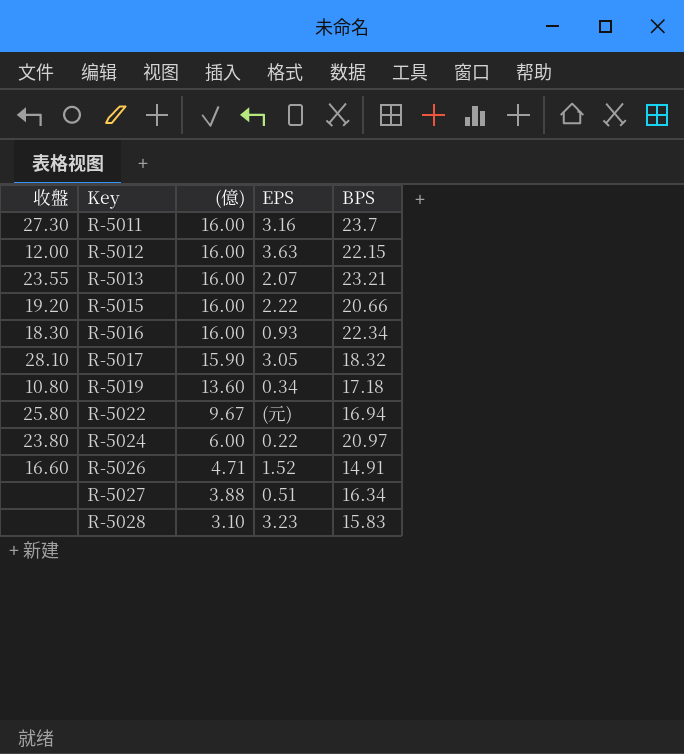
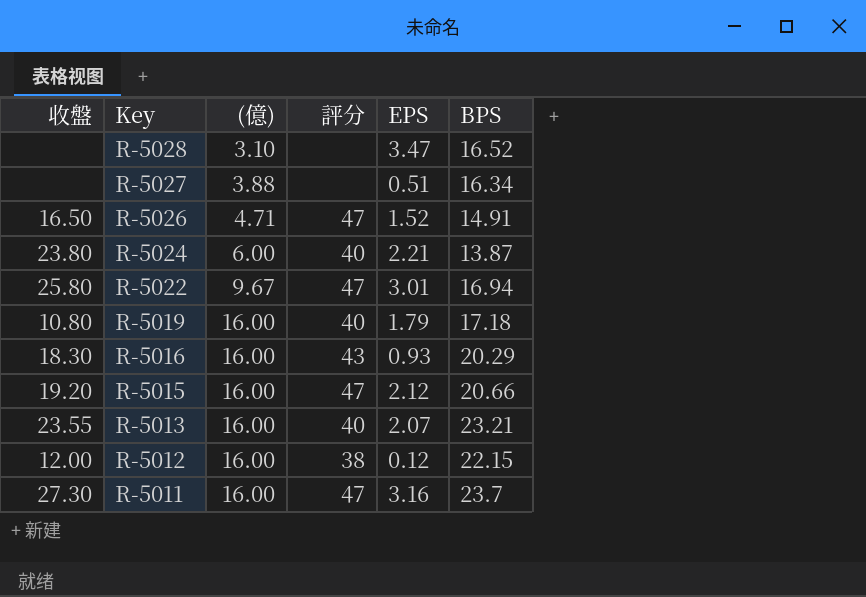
row order: Key ascending -> Key descending
column 評分 | position: none -> 4
row R-5017: 28.10 | 15.90 | 3.05 | 18.32 -> none
R-5028 | EPS: 3.23 -> 3.47
R-5028 | BPS: 15.83 -> 16.52
R-5026 | 收盤: 16.60 -> 16.50
R-5024 | EPS: 0.22 -> 2.21
R-5024 | BPS: 20.97 -> 13.87
R-5022 | EPS: (元) -> 3.01
R-5019 | (億): 13.60 -> 16.00
R-5019 | EPS: 0.34 -> 1.79
R-5016 | BPS: 22.34 -> 20.29
R-5015 | EPS: 2.22 -> 2.12
R-5012 | EPS: 3.63 -> 0.12

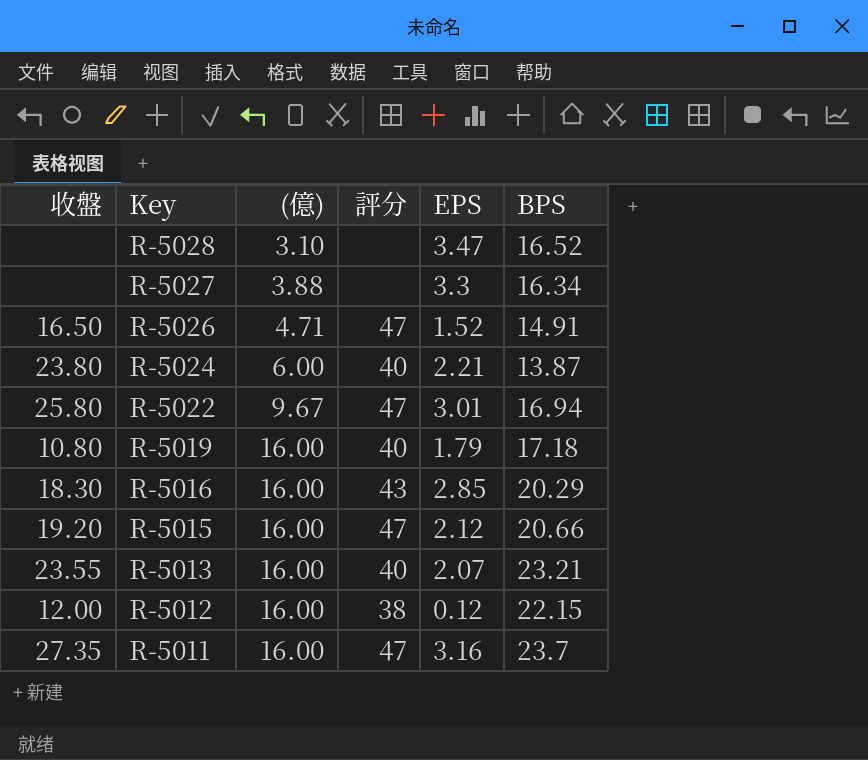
R-5027 | EPS: 0.51 -> 3.3
R-5016 | EPS: 0.93 -> 2.85
R-5011 | 收盤: 27.30 -> 27.35

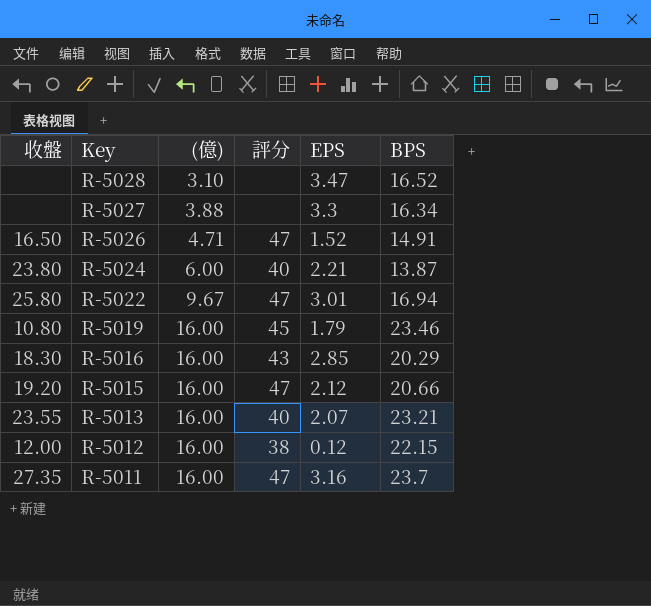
R-5019 | 評分: 40 -> 45
R-5019 | BPS: 17.18 -> 23.46

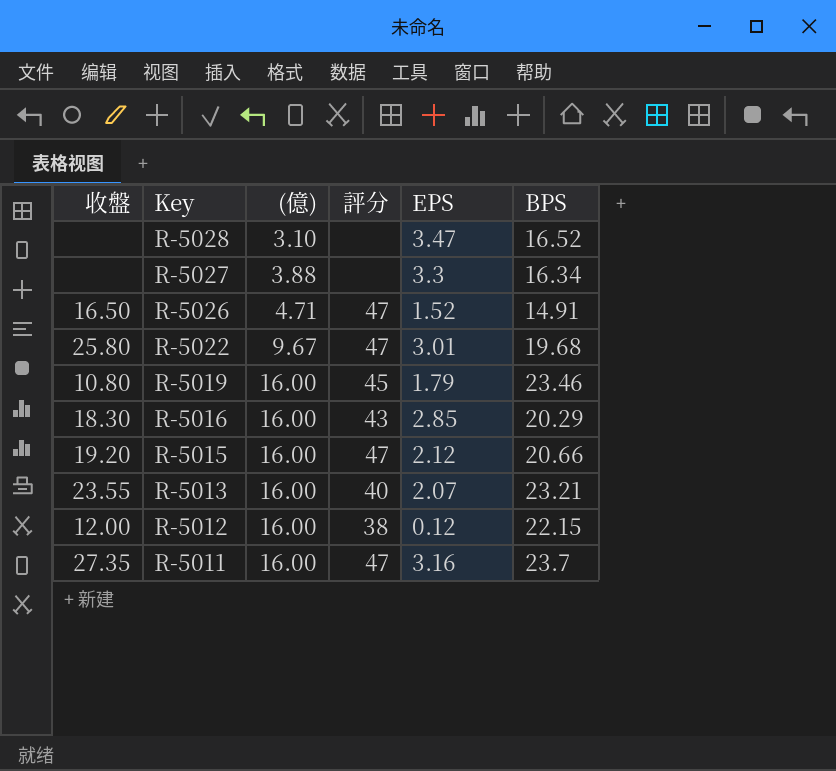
row R-5024: 23.80 | 6.00 | 40 | 2.21 | 13.87 -> none
R-5022 | BPS: 16.94 -> 19.68

